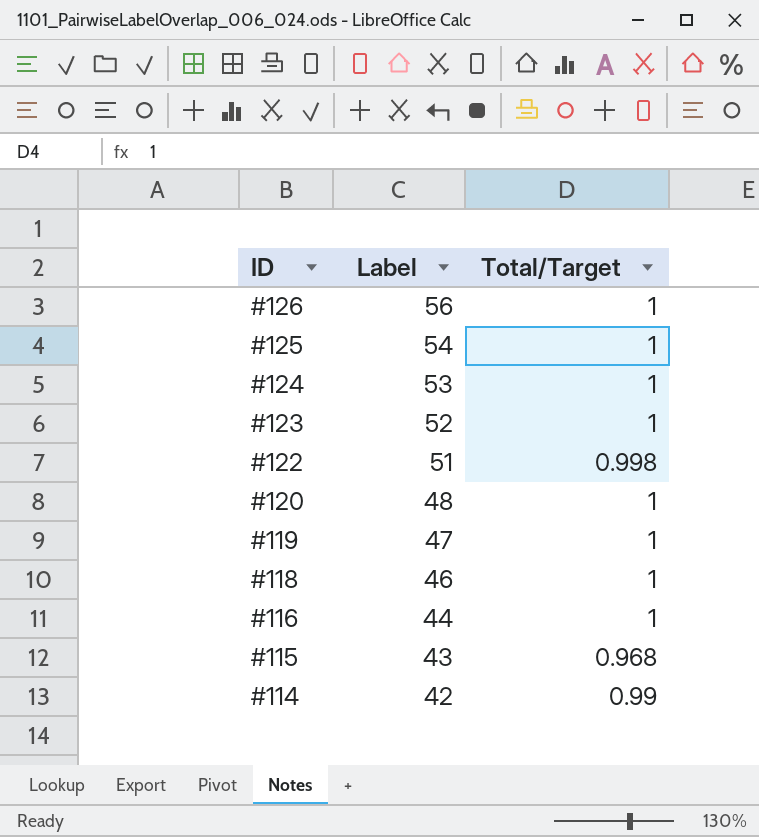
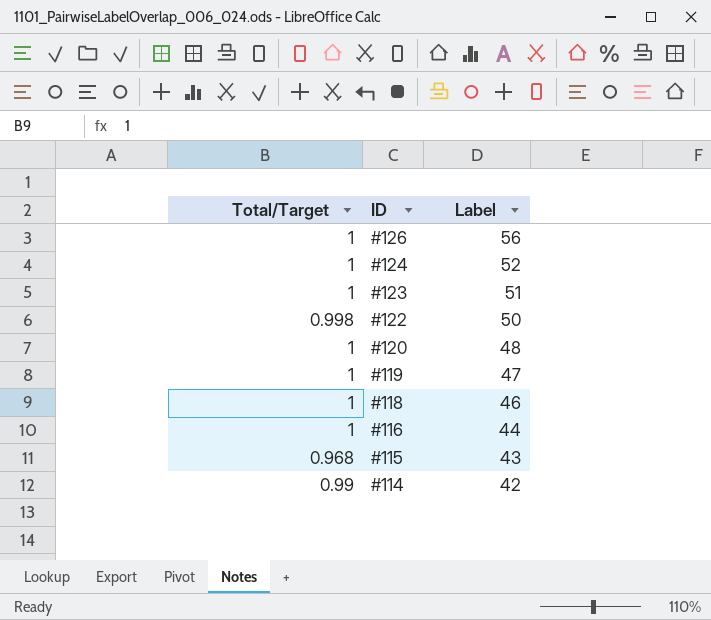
column Total/Target | position: 3 -> 1
row #125: 54 | 1 -> none
#124 | Label: 53 -> 52
#123 | Label: 52 -> 51
#122 | Label: 51 -> 50

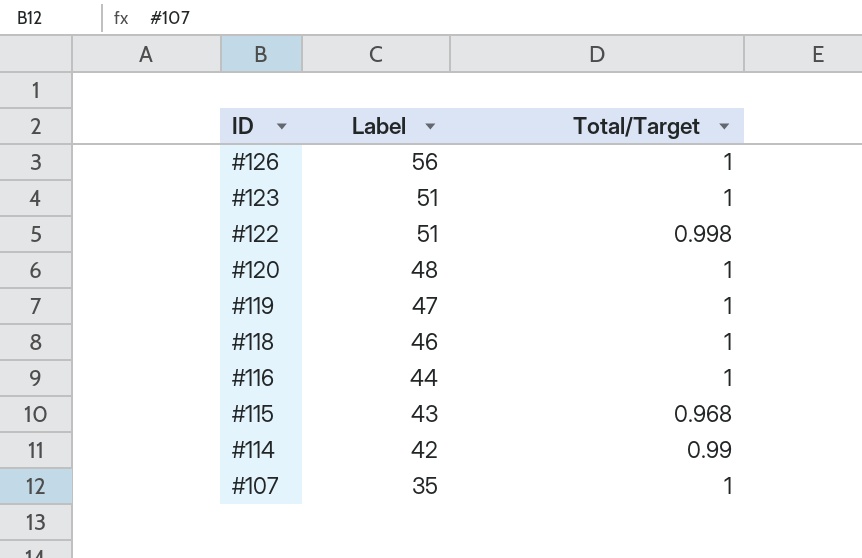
column Total/Target | position: 1 -> 3
row #124: 1 | 52 -> none
#122 | Label: 50 -> 51
row #107: none -> 35 | 1

